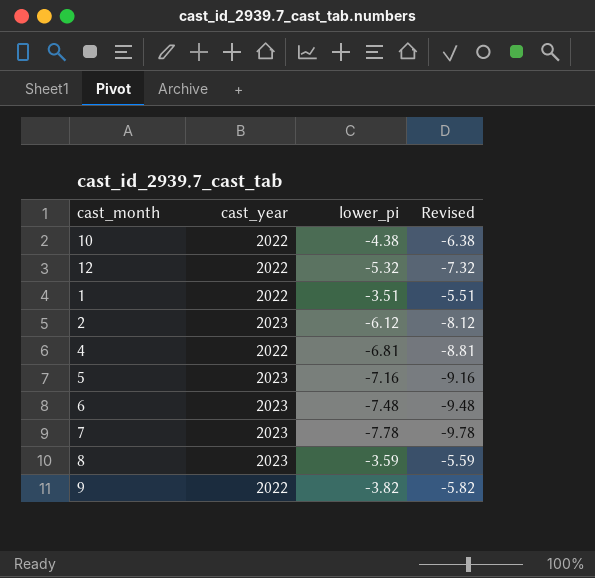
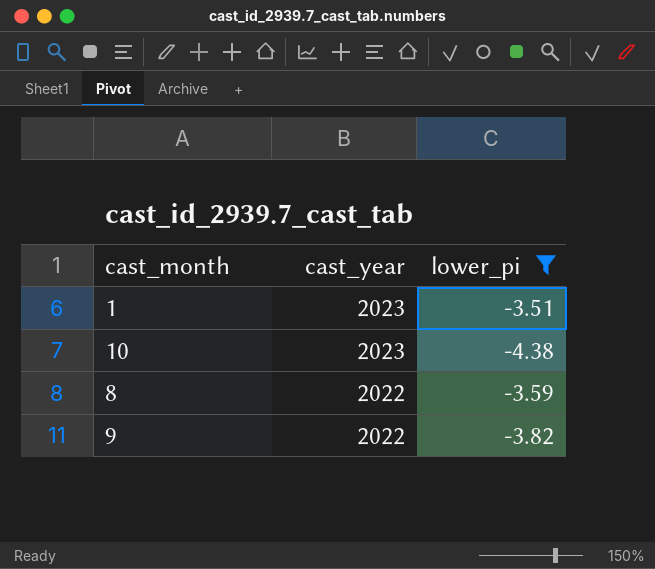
filter: none -> lower_pi >= -4.38
row order: none -> cast_year descending
column Revised | formula: [lower_pi] - 2 -> none
1 | cast_year: 2022 -> 2023
10 | cast_year: 2022 -> 2023
8 | cast_year: 2023 -> 2022

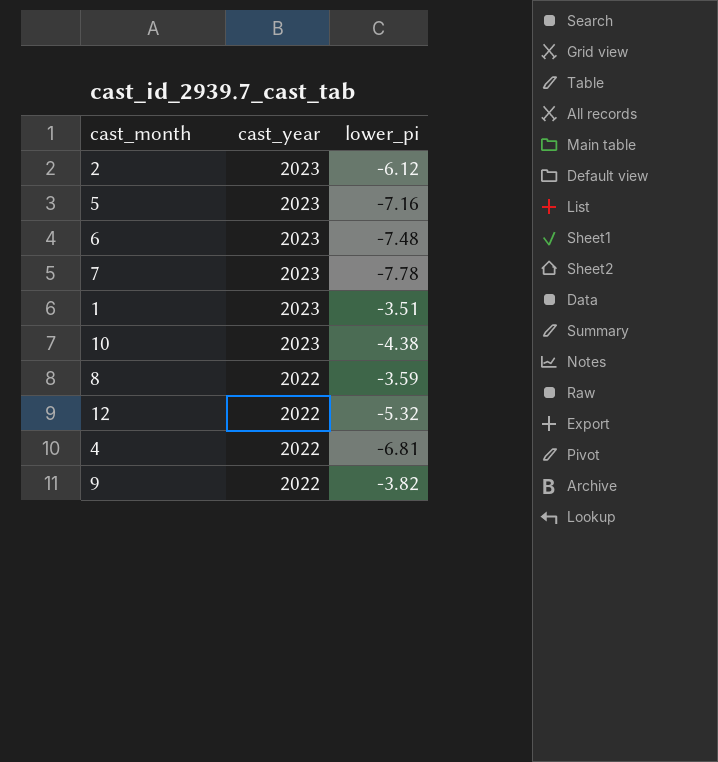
filter: lower_pi >= -4.38 -> none

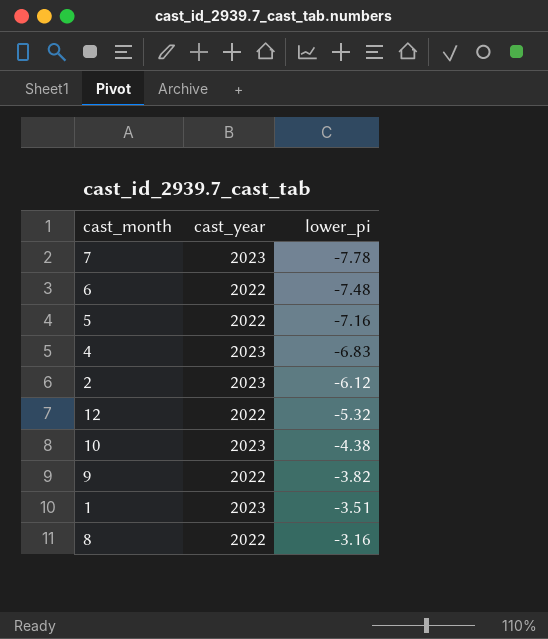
row order: cast_year descending -> lower_pi ascending
6 | cast_year: 2023 -> 2022
5 | cast_year: 2023 -> 2022
4 | cast_year: 2022 -> 2023
4 | lower_pi: -6.81 -> -6.83
8 | lower_pi: -3.59 -> -3.16

